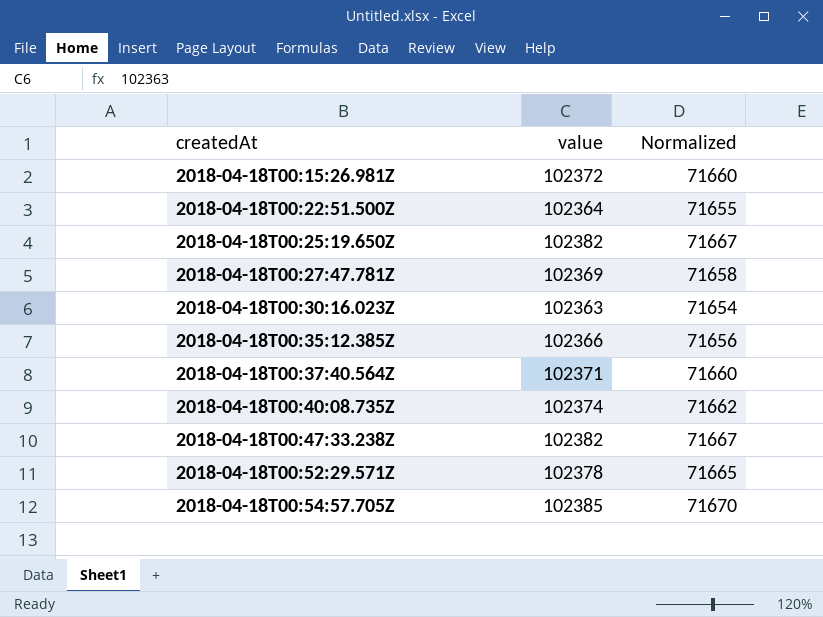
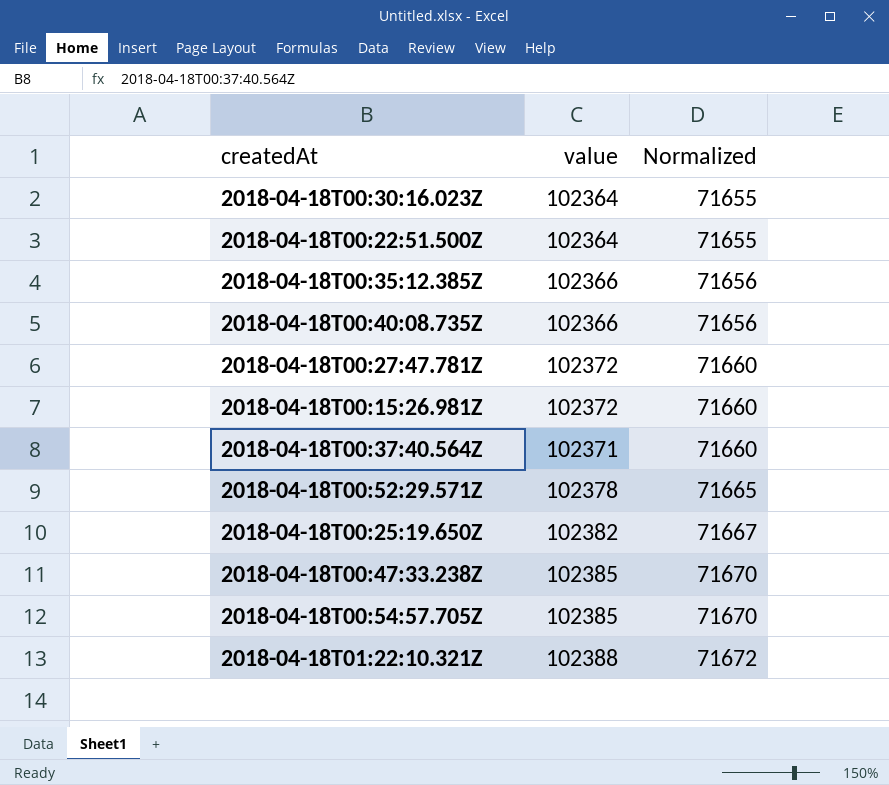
row order: createdAt ascending -> Normalized ascending
2018-04-18T00:30:16.023Z | value: 102363 -> 102364
2018-04-18T00:30:16.023Z | Normalized: 71654 -> 71655
2018-04-18T00:40:08.735Z | value: 102374 -> 102366
2018-04-18T00:40:08.735Z | Normalized: 71662 -> 71656
2018-04-18T00:27:47.781Z | value: 102369 -> 102372
2018-04-18T00:27:47.781Z | Normalized: 71658 -> 71660
2018-04-18T00:47:33.238Z | value: 102382 -> 102385
2018-04-18T00:47:33.238Z | Normalized: 71667 -> 71670
row 2018-04-18T01:22:10.321Z: none -> 102388 | 71672

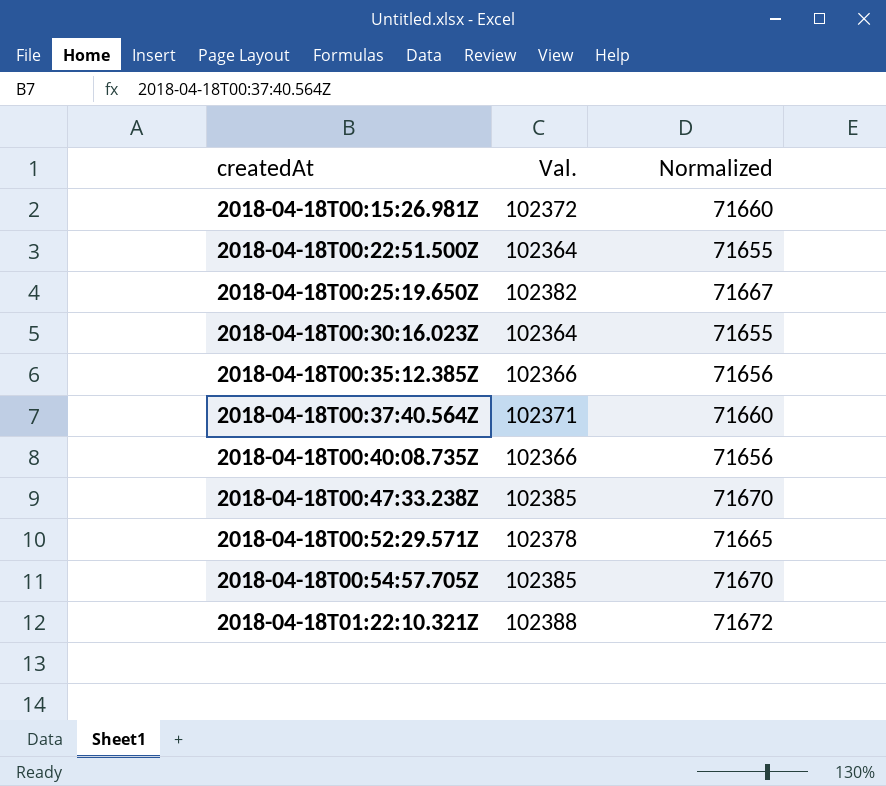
row order: Normalized ascending -> createdAt ascending
column name: value -> Val.
row 2018-04-18T00:27:47.781Z: 102372 | 71660 -> none

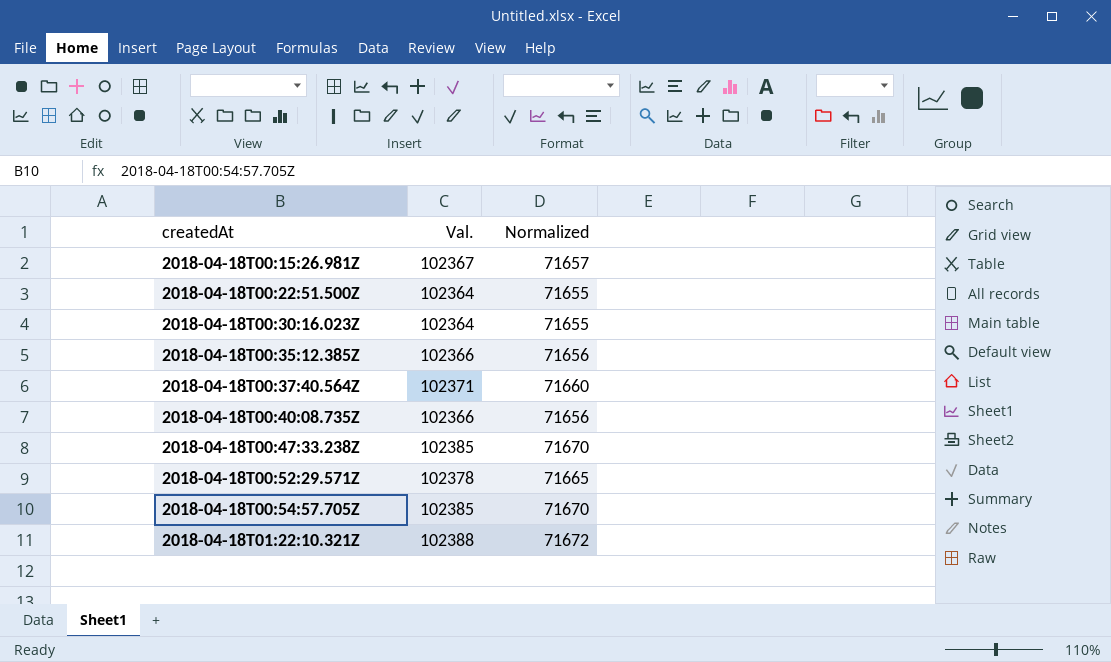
row 2018-04-18T00:25:19.650Z: 102382 | 71667 -> none
2018-04-18T00:15:26.981Z | Val.: 102372 -> 102367
2018-04-18T00:15:26.981Z | Normalized: 71660 -> 71657

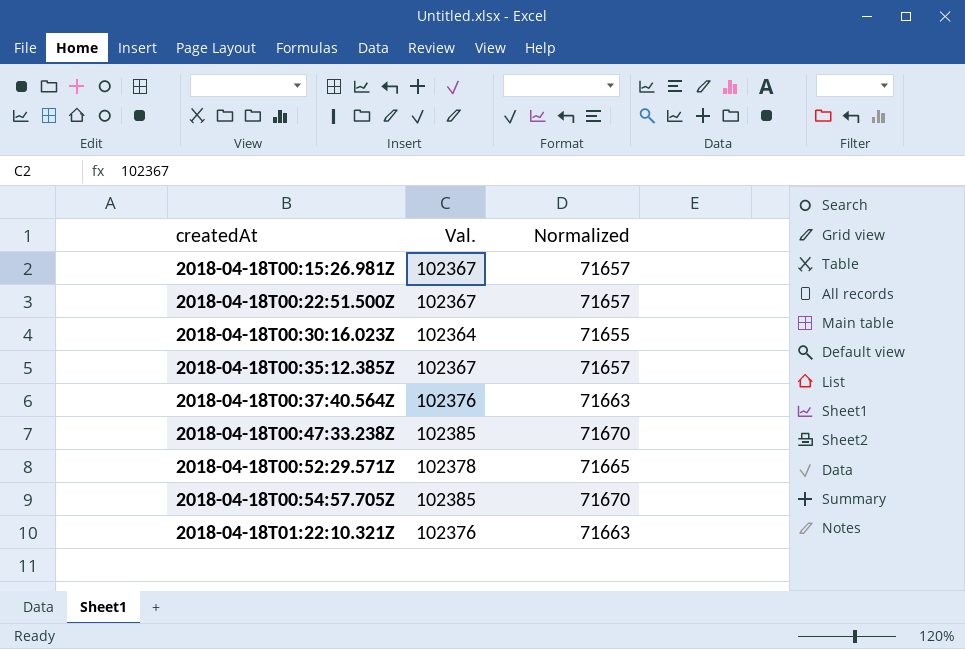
row 2018-04-18T00:40:08.735Z: 102366 | 71656 -> none
2018-04-18T00:22:51.500Z | Val.: 102364 -> 102367
2018-04-18T00:22:51.500Z | Normalized: 71655 -> 71657
2018-04-18T00:35:12.385Z | Val.: 102366 -> 102367
2018-04-18T00:35:12.385Z | Normalized: 71656 -> 71657
2018-04-18T00:37:40.564Z | Val.: 102371 -> 102376
2018-04-18T00:37:40.564Z | Normalized: 71660 -> 71663
2018-04-18T01:22:10.321Z | Val.: 102388 -> 102376
2018-04-18T01:22:10.321Z | Normalized: 71672 -> 71663

